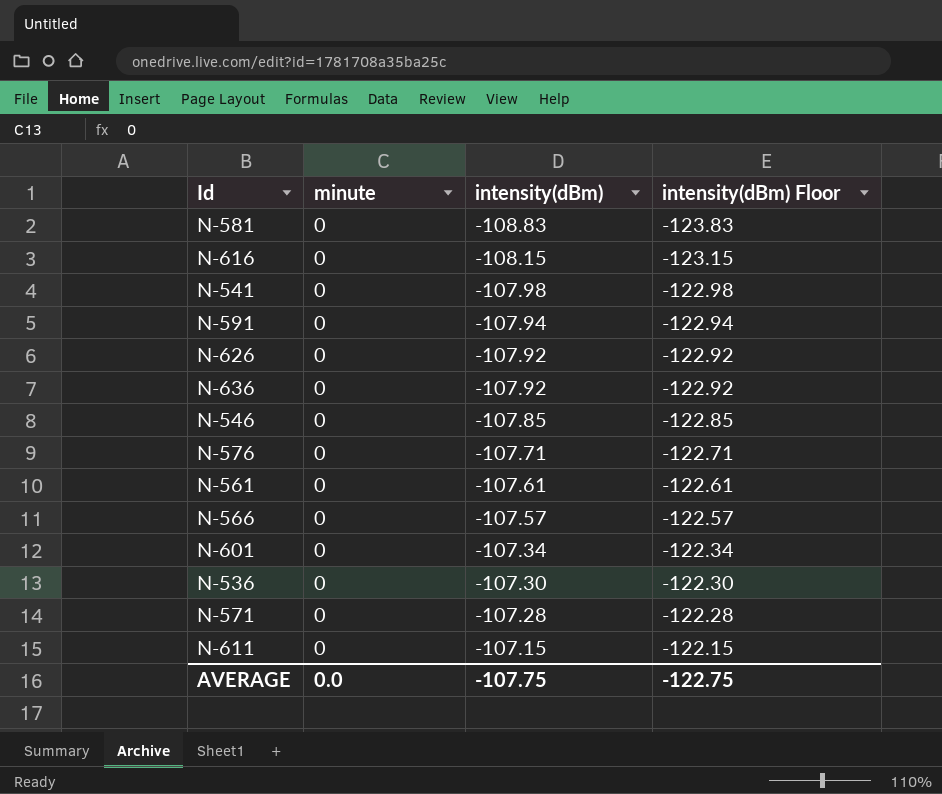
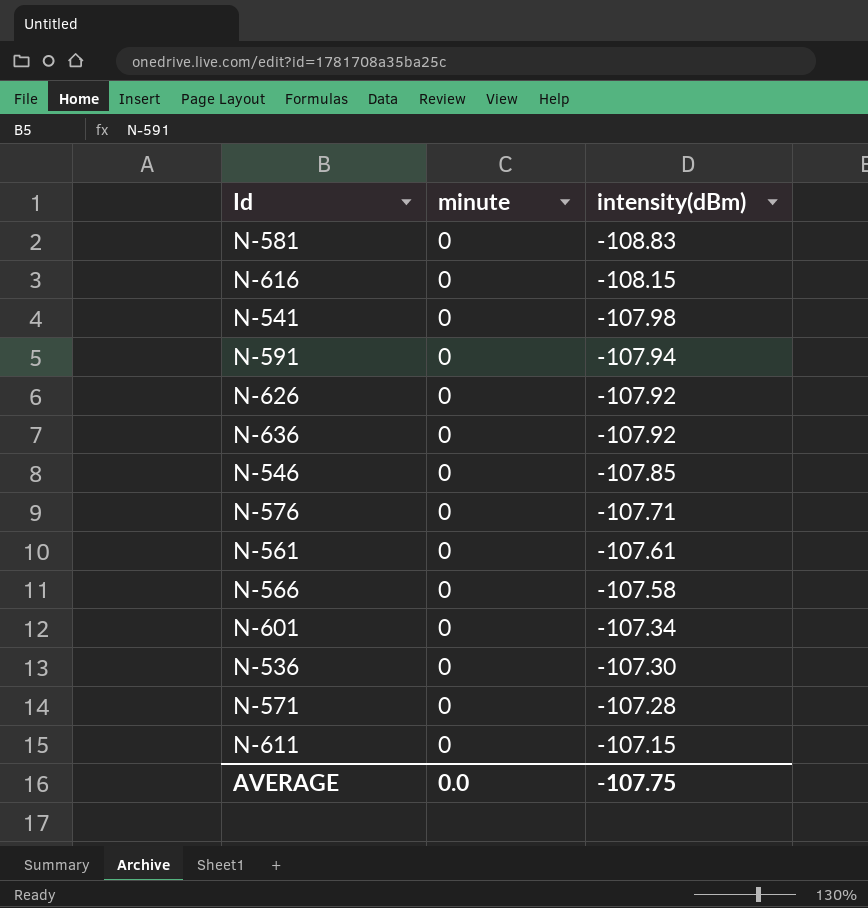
column intensity(dBm) Floor | formula: [intensity(dBm)] - 15 -> none
N-566 | intensity(dBm): -107.57 -> -107.58

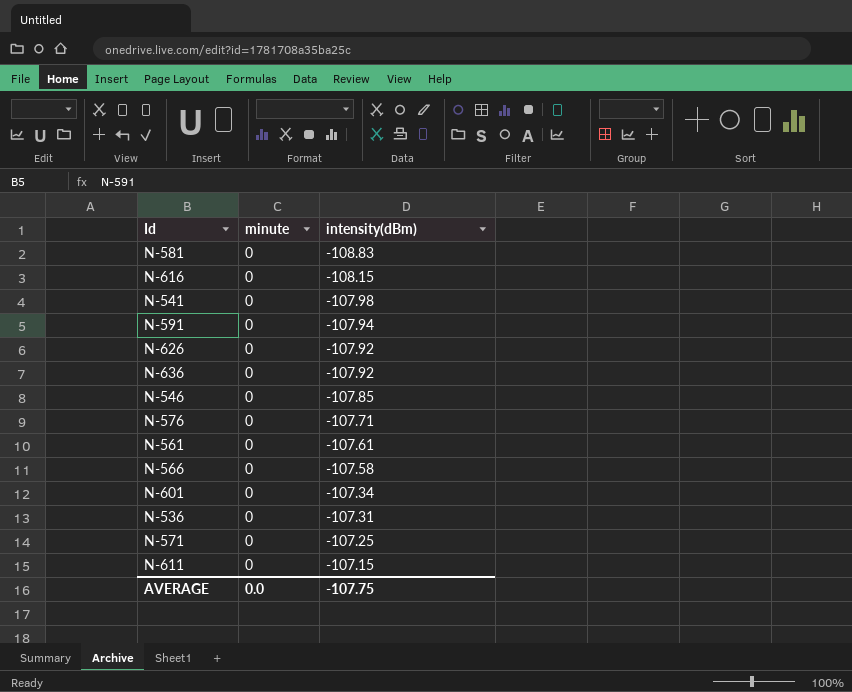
N-536 | intensity(dBm): -107.30 -> -107.31
N-571 | intensity(dBm): -107.28 -> -107.25

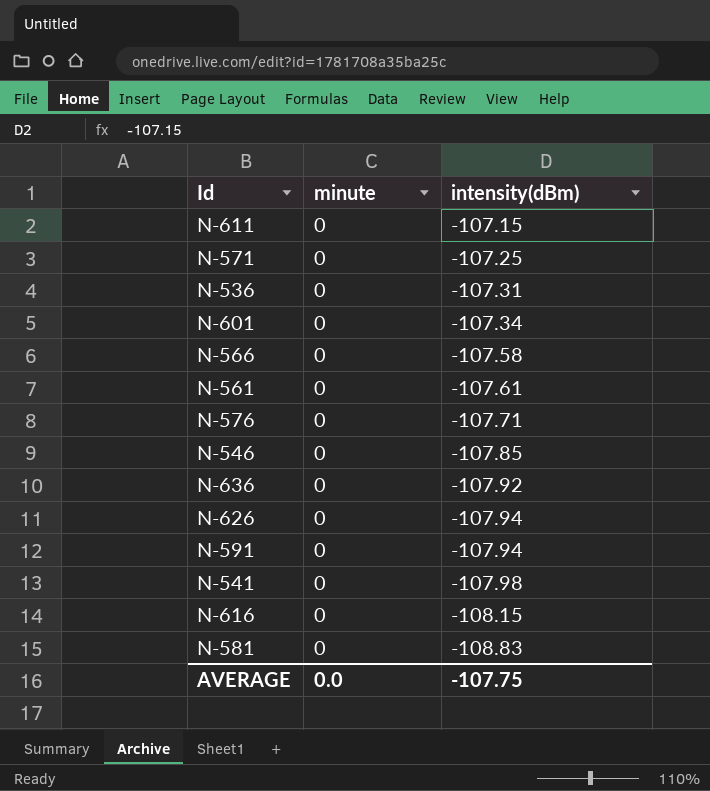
row order: intensity(dBm) ascending -> intensity(dBm) descending
N-626 | intensity(dBm): -107.92 -> -107.94

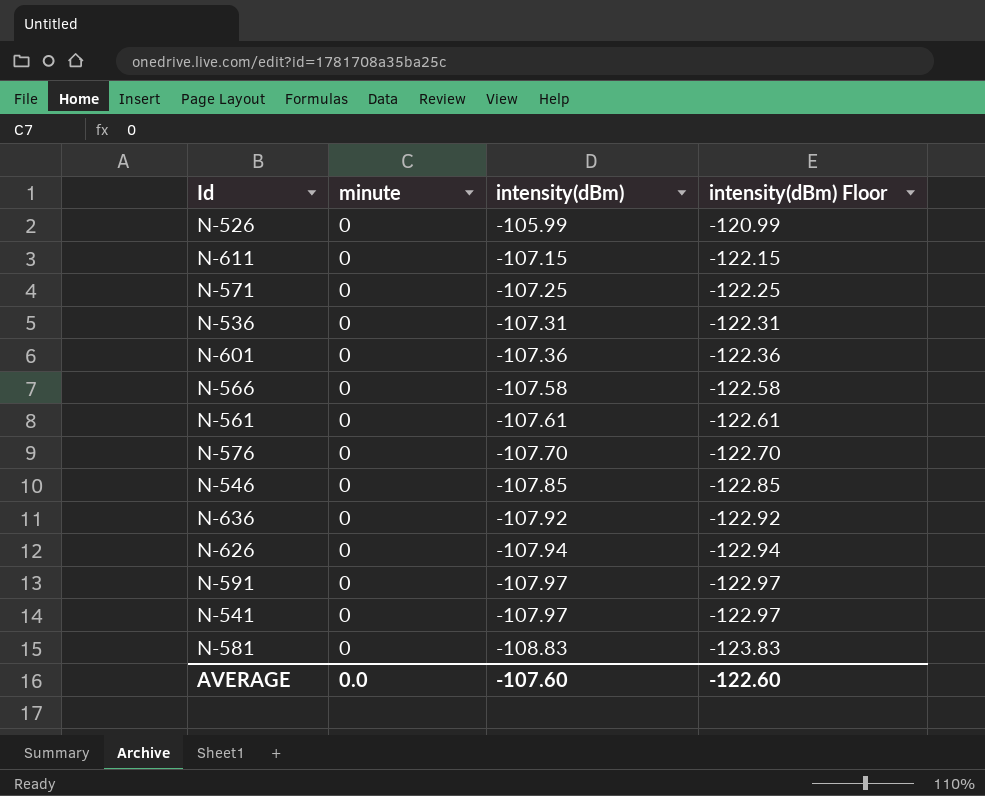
column intensity(dBm) Floor | formula: none -> [intensity(dBm)] - 15
row N-616: 0 | -108.15 -> none
row N-526: none -> 0 | -105.99 | -120.99
N-601 | intensity(dBm): -107.34 -> -107.36
N-576 | intensity(dBm): -107.71 -> -107.70
N-591 | intensity(dBm): -107.94 -> -107.97
N-541 | intensity(dBm): -107.98 -> -107.97
AVERAGE | intensity(dBm): -107.75 -> -107.60

